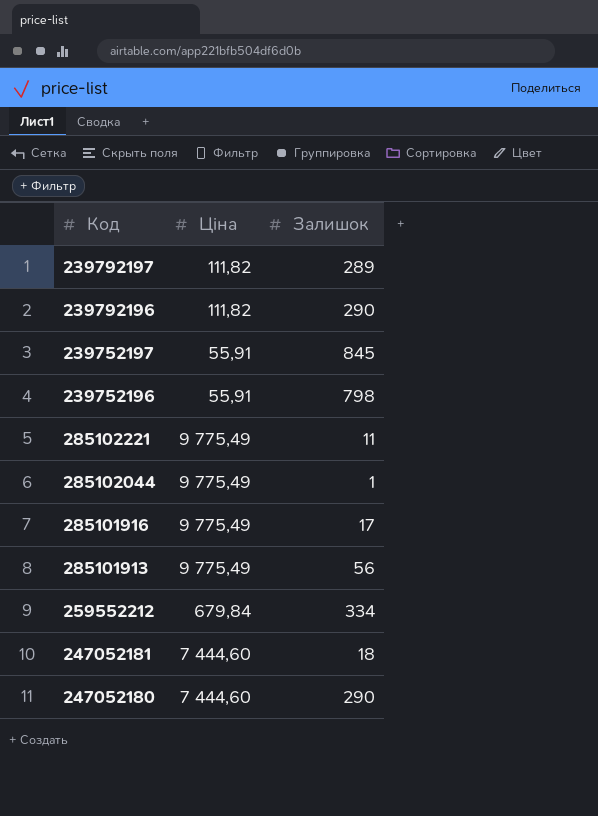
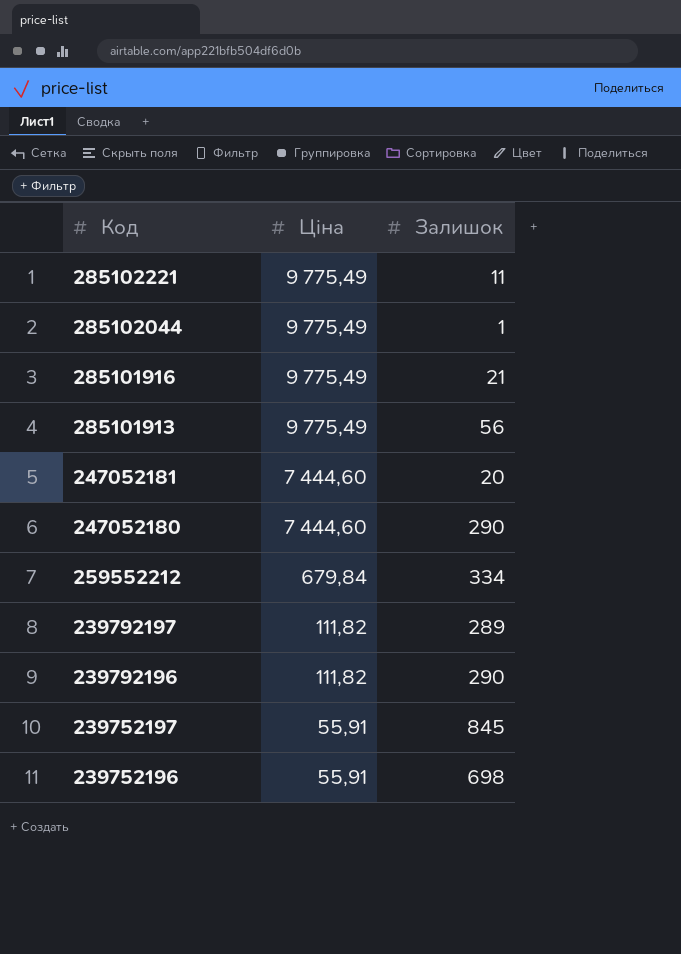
row order: none -> Ціна descending
285101916 | Залишок: 17 -> 21
247052181 | Залишок: 18 -> 20
239752196 | Залишок: 798 -> 698

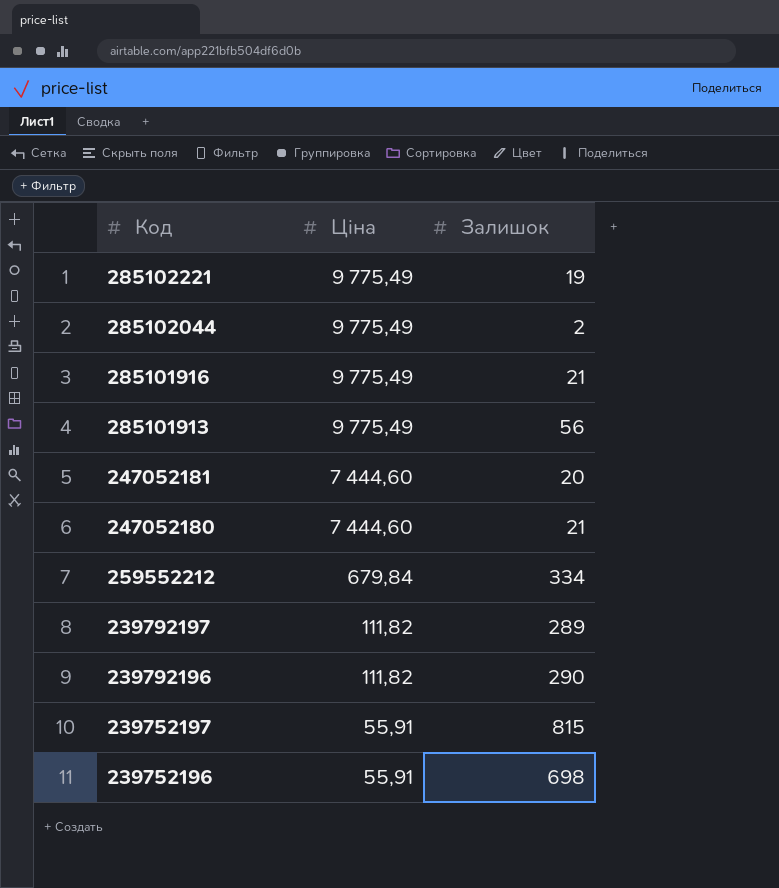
285102221 | Залишок: 11 -> 19
285102044 | Залишок: 1 -> 2
247052180 | Залишок: 290 -> 21
239752197 | Залишок: 845 -> 815

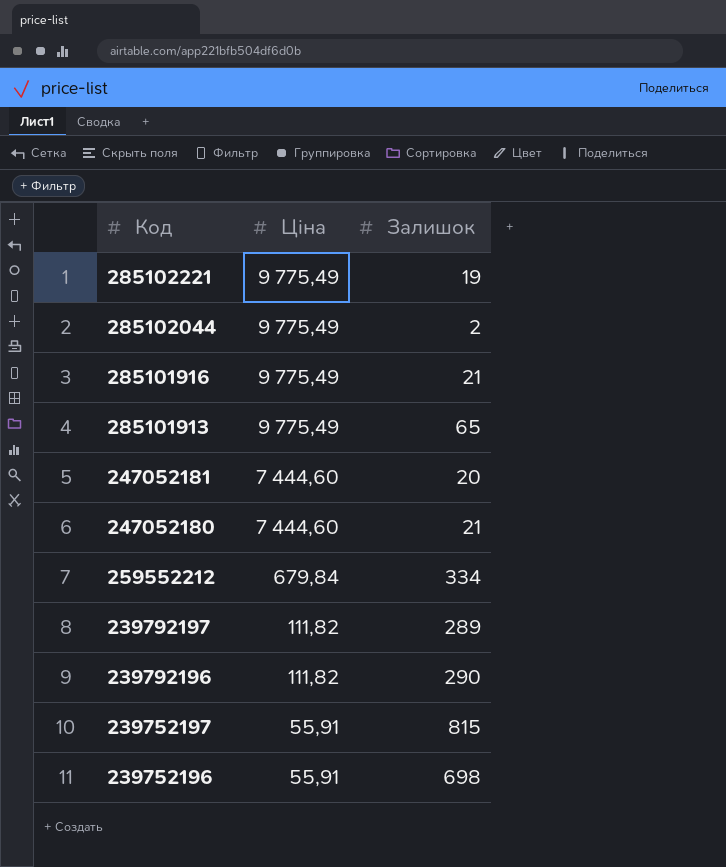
285101913 | Залишок: 56 -> 65

